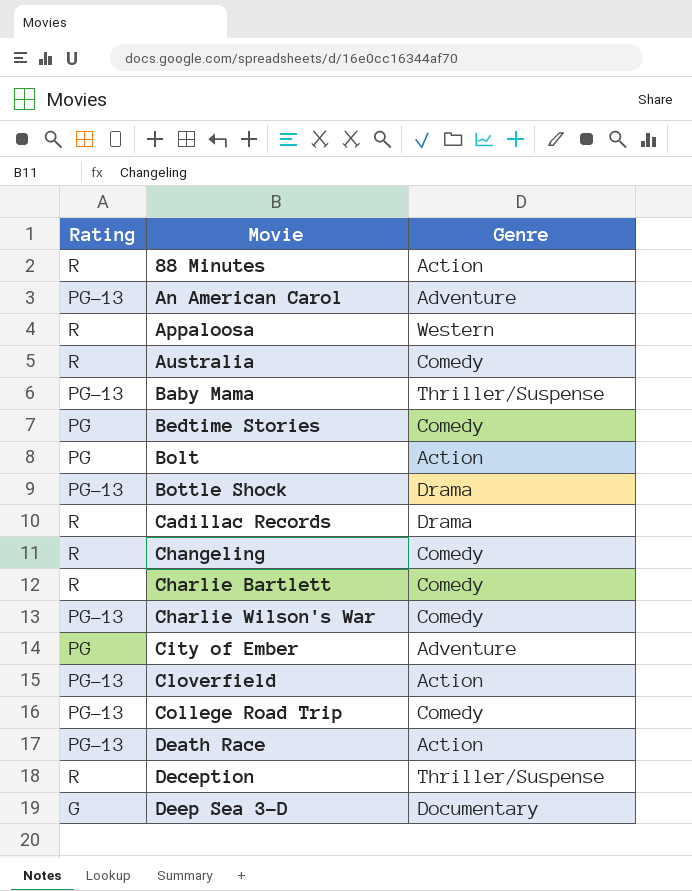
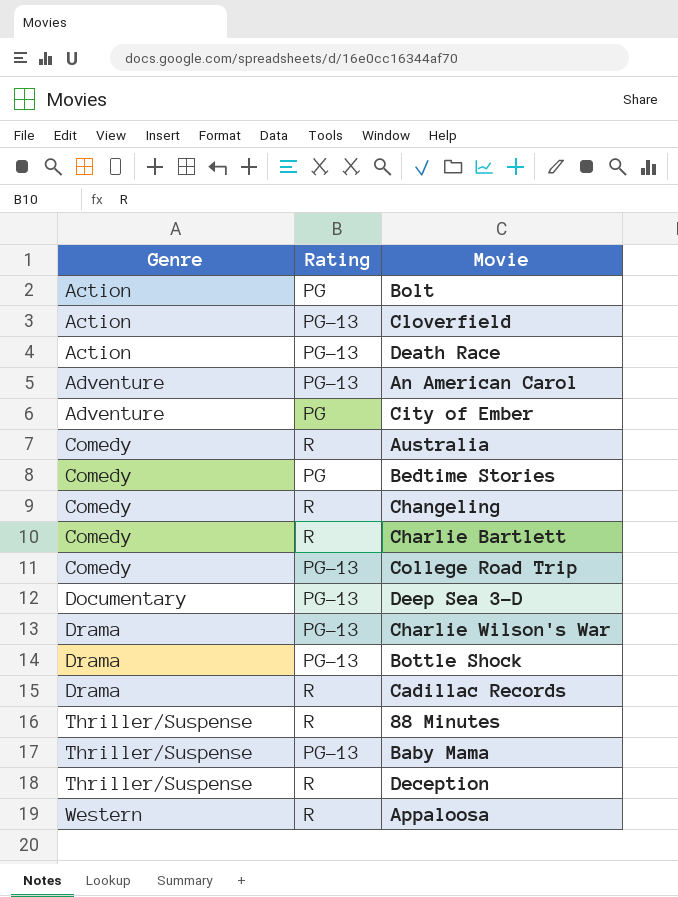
row order: Movie ascending -> Genre ascending
column Genre | position: 3 -> 1
Deep Sea 3-D | Rating: G -> PG-13
Charlie Wilson's War | Genre: Comedy -> Drama
88 Minutes | Genre: Action -> Thriller/Suspense

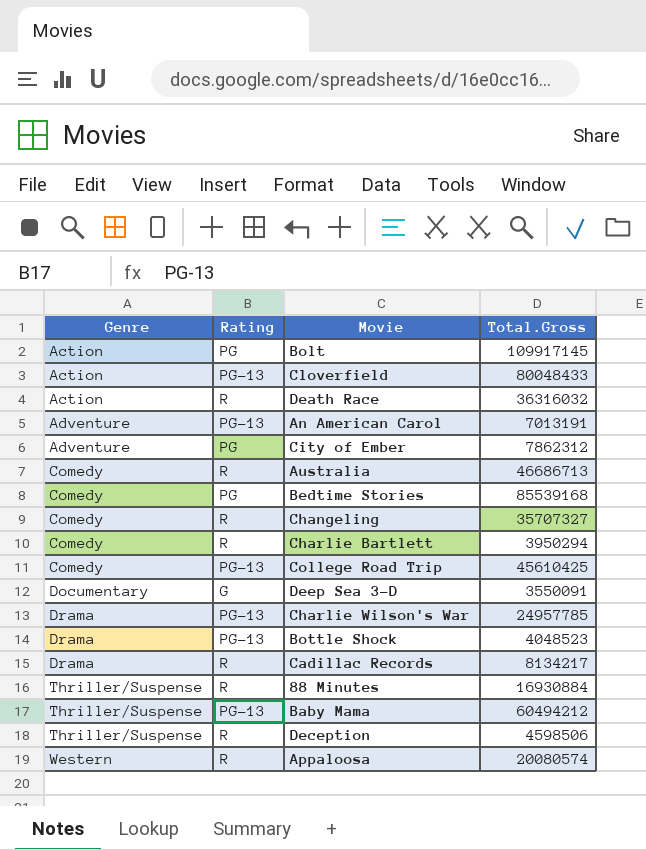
column Total.Gross | position: none -> 4
Death Race | Rating: PG-13 -> R
Deep Sea 3-D | Rating: PG-13 -> G

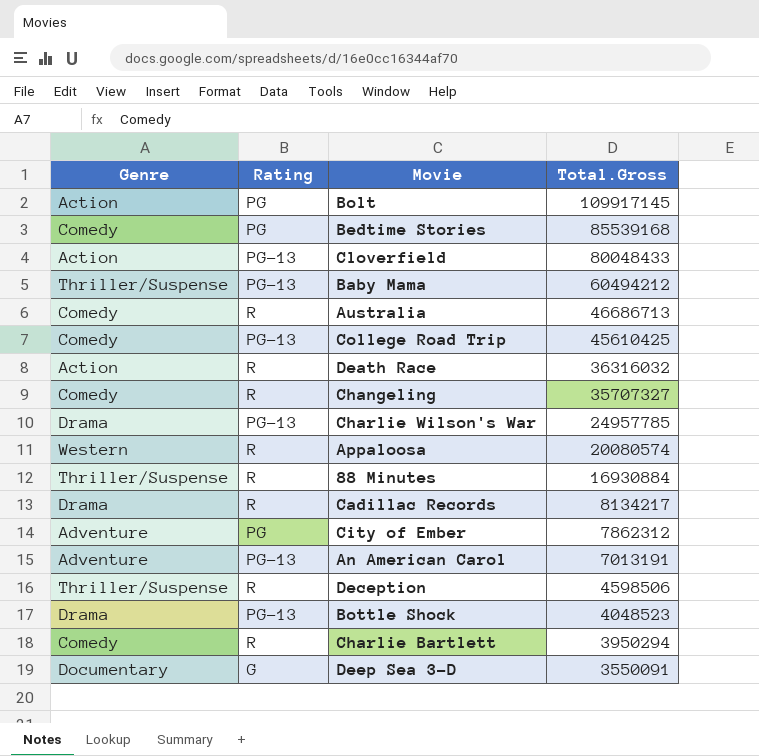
row order: Genre ascending -> Total.Gross descending

